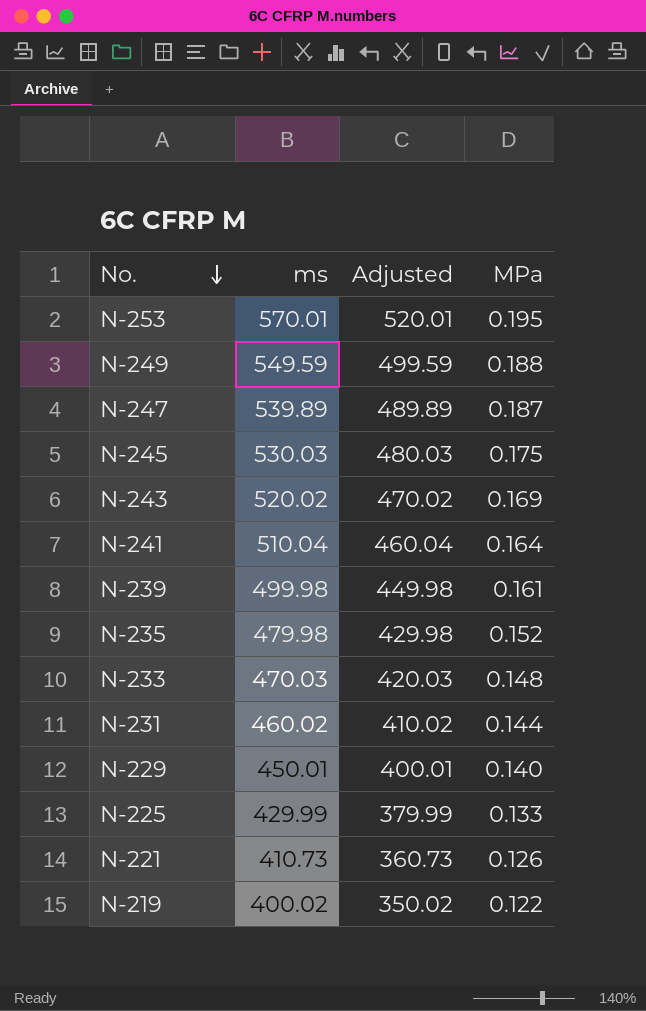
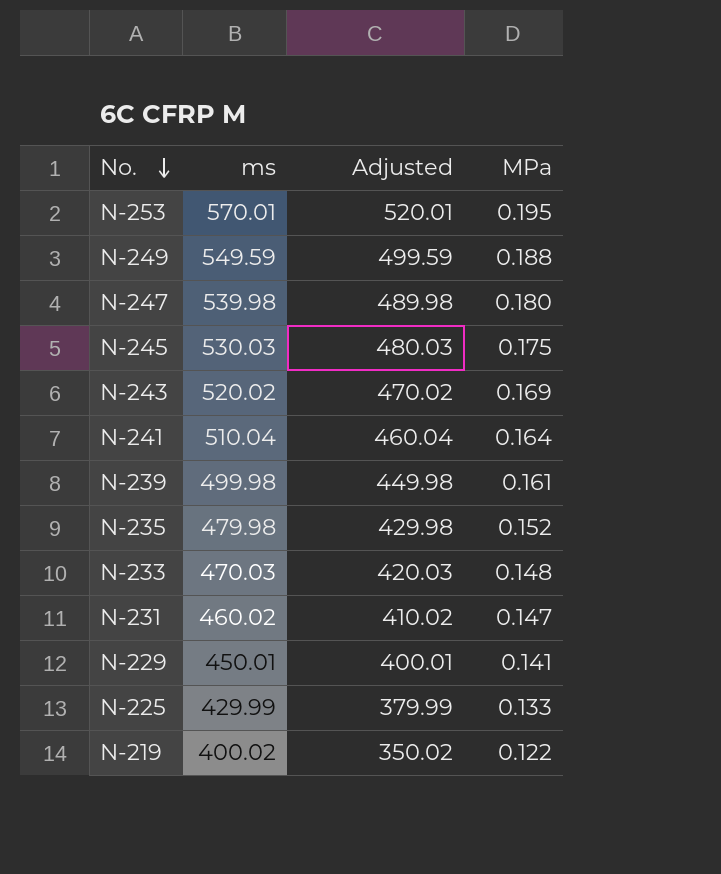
row N-221: 410.73 | 360.73 | 0.126 -> none
N-247 | ms: 539.89 -> 539.98
N-247 | Adjusted: 489.89 -> 489.98
N-247 | MPa: 0.187 -> 0.180
N-231 | MPa: 0.144 -> 0.147
N-229 | MPa: 0.140 -> 0.141

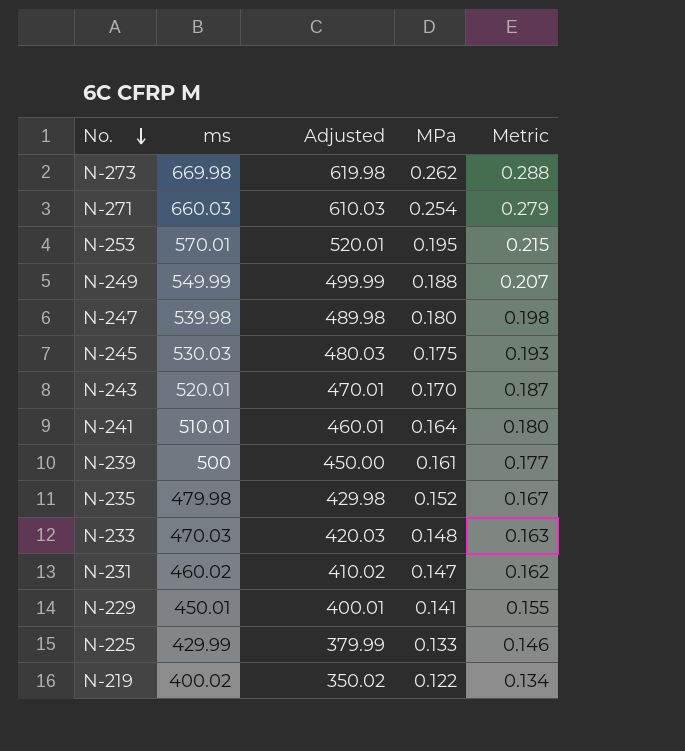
column Metric | formula: none -> [MPa] * 1.1
row N-273: none -> 669.98 | 619.98 | 0.262 | 0.288
row N-271: none -> 660.03 | 610.03 | 0.254 | 0.279
N-249 | ms: 549.59 -> 549.99
N-249 | Adjusted: 499.59 -> 499.99
N-243 | ms: 520.02 -> 520.01
N-243 | Adjusted: 470.02 -> 470.01
N-243 | MPa: 0.169 -> 0.170
N-241 | ms: 510.04 -> 510.01
N-241 | Adjusted: 460.04 -> 460.01
N-239 | ms: 499.98 -> 500
N-239 | Adjusted: 449.98 -> 450.00

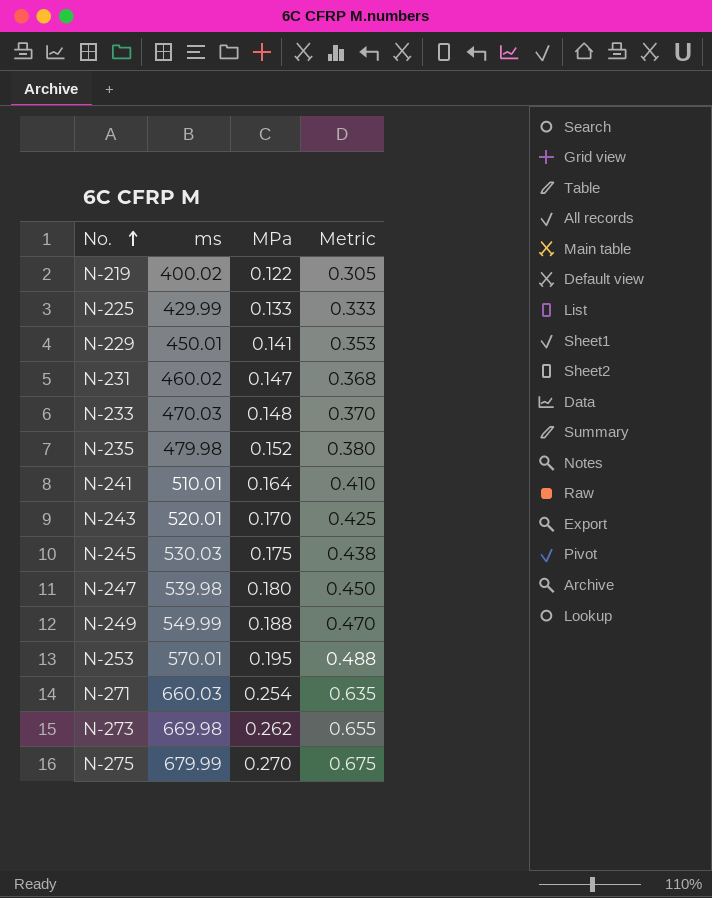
row order: No. descending -> No. ascending
column Adjusted | formula: [ms] - 50 -> none
column Metric | formula: [MPa] * 1.1 -> [MPa] * 2.5
row N-239: 500 | 450.00 | 0.161 | 0.177 -> none
row N-275: none -> 679.99 | 0.270 | 0.675

